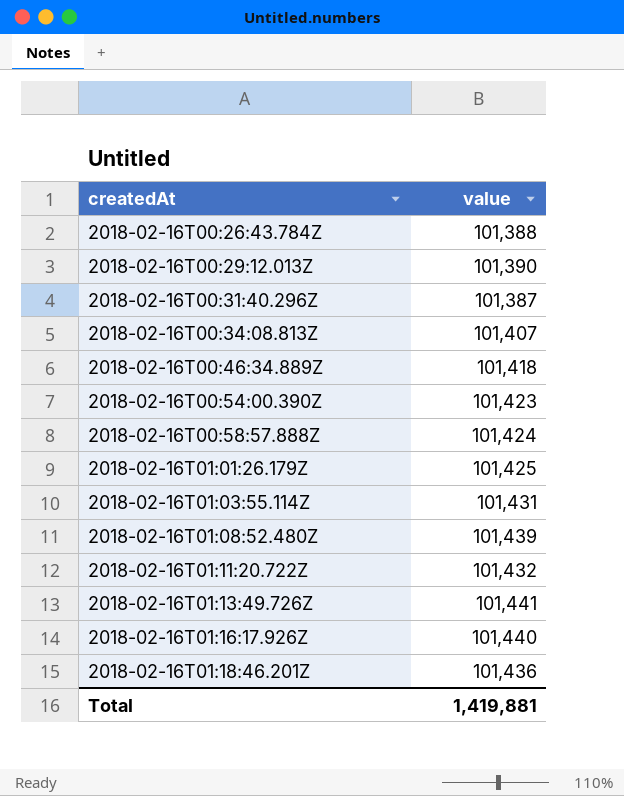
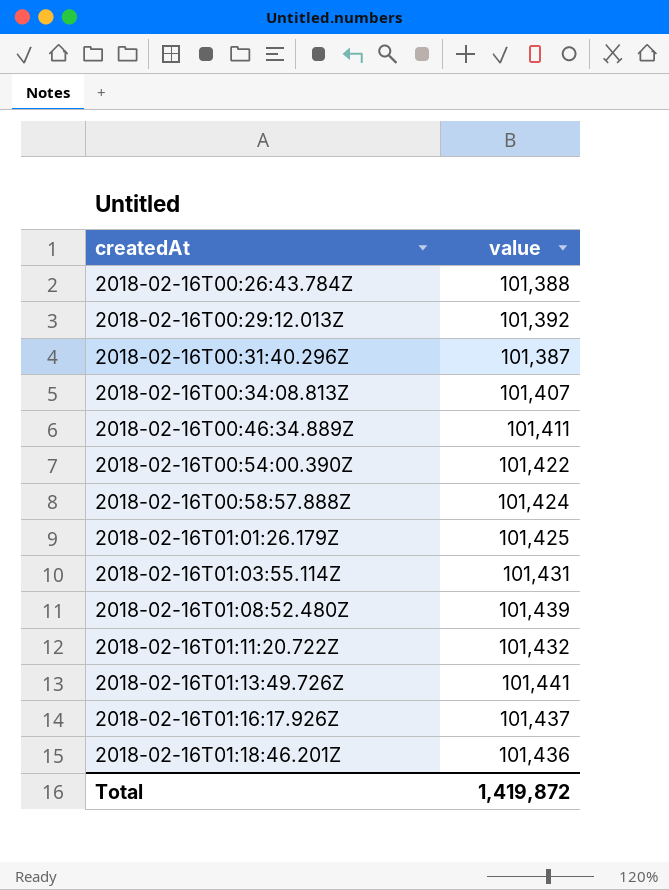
2018-02-16T00:29:12.013Z | value: 101,390 -> 101,392
2018-02-16T00:46:34.889Z | value: 101,418 -> 101,411
2018-02-16T00:54:00.390Z | value: 101,423 -> 101,422
2018-02-16T01:16:17.926Z | value: 101,440 -> 101,437
Total | value: 1,419,881 -> 1,419,872

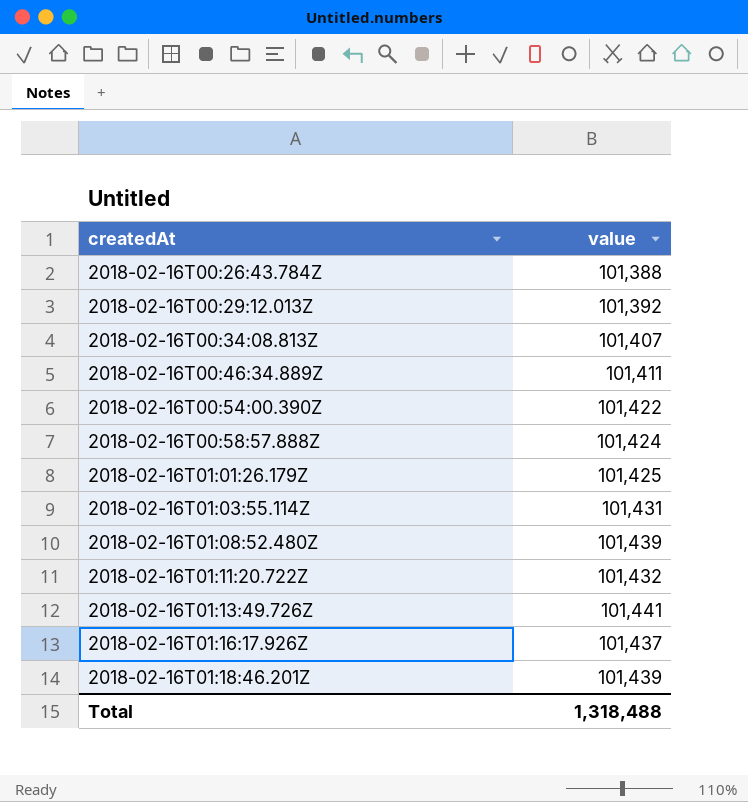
row 2018-02-16T00:31:40.296Z: 101,387 -> none
2018-02-16T01:18:46.201Z | value: 101,436 -> 101,439
Total | value: 1,419,872 -> 1,318,488

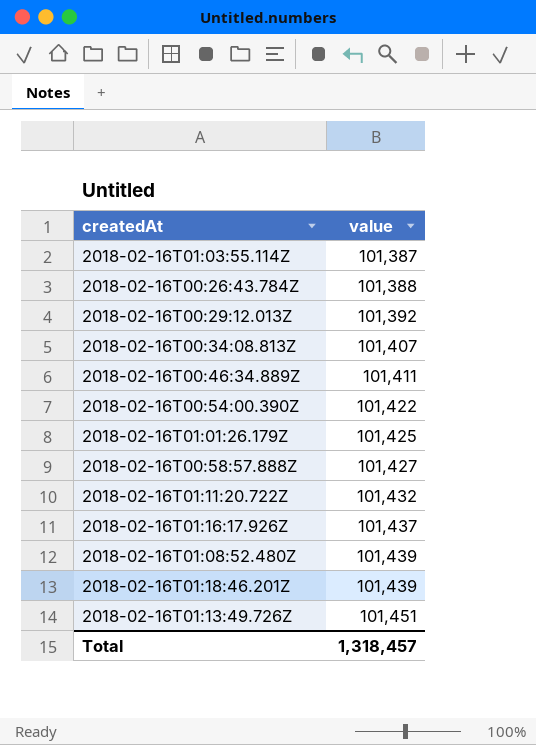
row order: createdAt ascending -> value ascending
2018-02-16T01:03:55.114Z | value: 101,431 -> 101,387
2018-02-16T00:58:57.888Z | value: 101,424 -> 101,427
2018-02-16T01:13:49.726Z | value: 101,441 -> 101,451
Total | value: 1,318,488 -> 1,318,457

